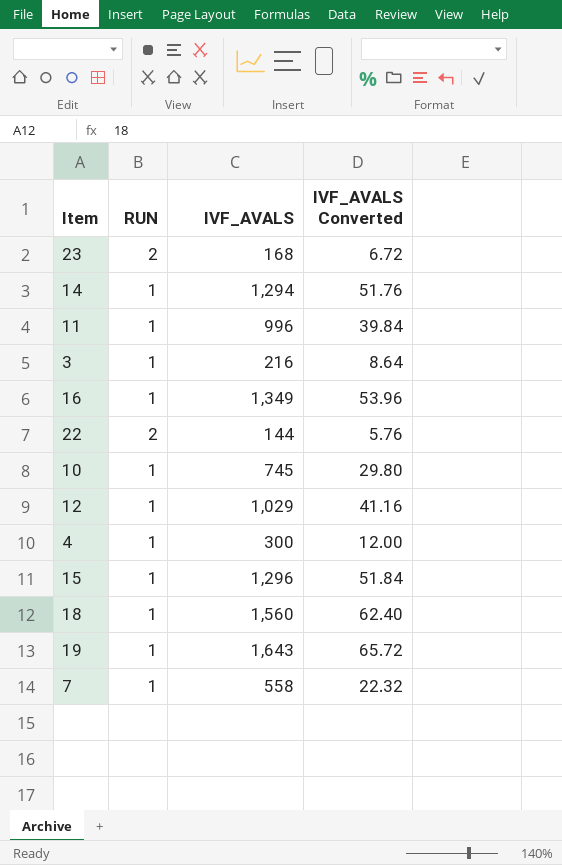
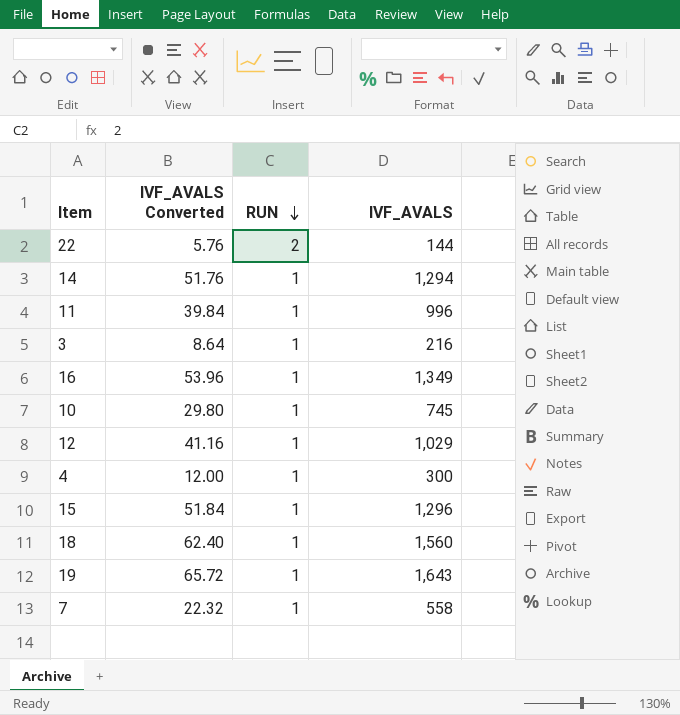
row order: none -> RUN descending
column IVF_AVALS Converted | position: 4 -> 2
row 23: 2 | 168 | 6.72 -> none

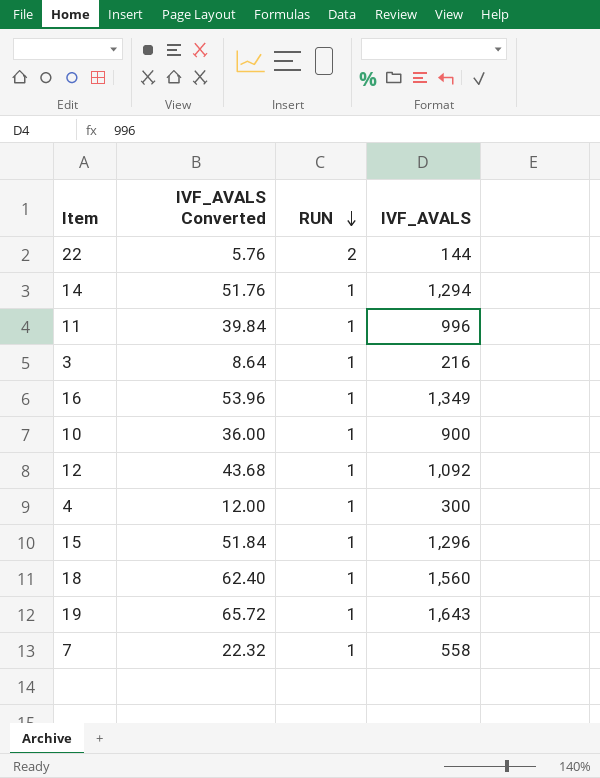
10 | IVF_AVALS Converted: 29.80 -> 36.00
10 | IVF_AVALS: 745 -> 900
12 | IVF_AVALS Converted: 41.16 -> 43.68
12 | IVF_AVALS: 1,029 -> 1,092

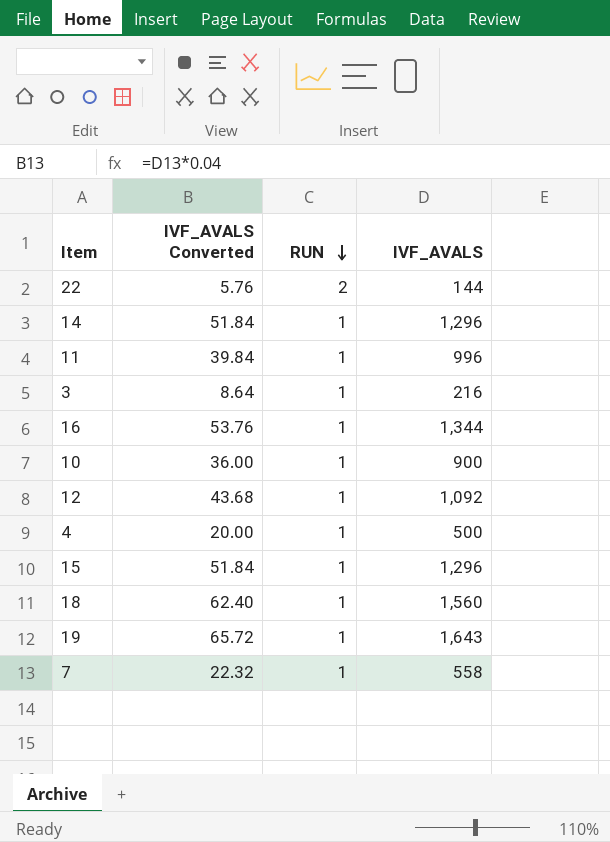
14 | IVF_AVALS Converted: 51.76 -> 51.84
14 | IVF_AVALS: 1,294 -> 1,296
16 | IVF_AVALS Converted: 53.96 -> 53.76
16 | IVF_AVALS: 1,349 -> 1,344
4 | IVF_AVALS Converted: 12.00 -> 20.00
4 | IVF_AVALS: 300 -> 500

